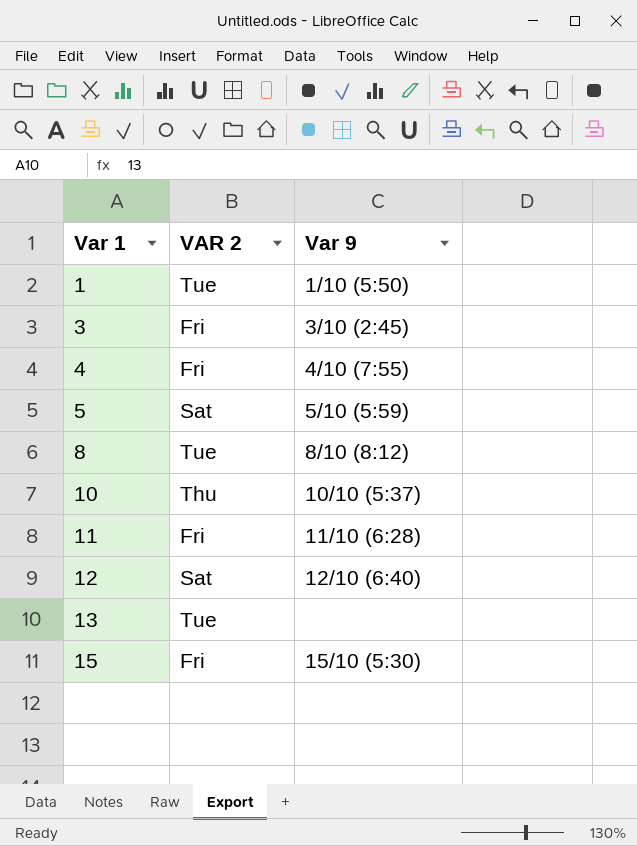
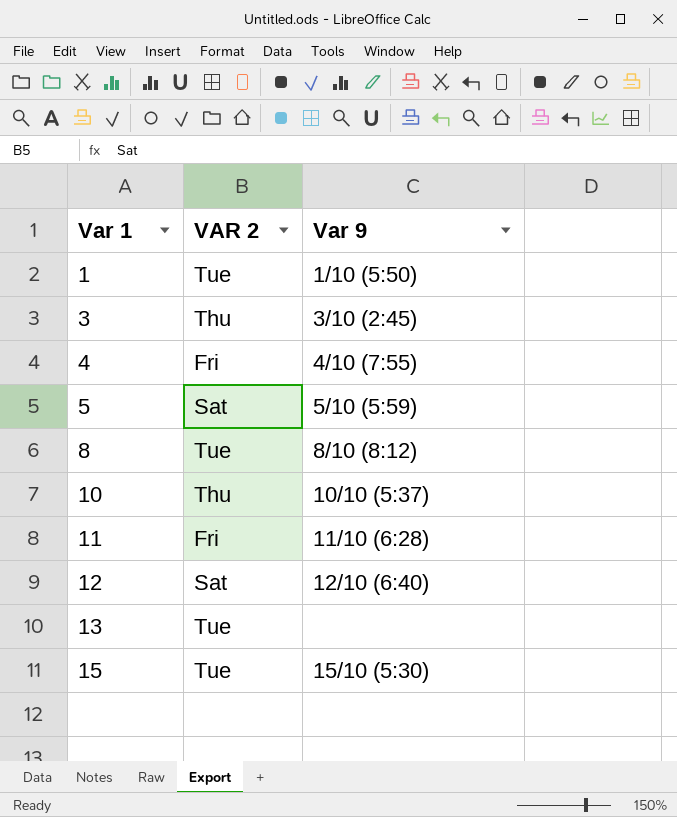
3 | VAR 2: Fri -> Thu
15 | VAR 2: Fri -> Tue

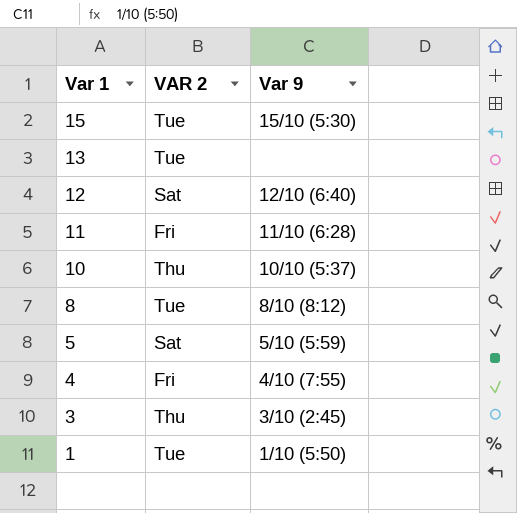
row order: Var 1 ascending -> Var 1 descending

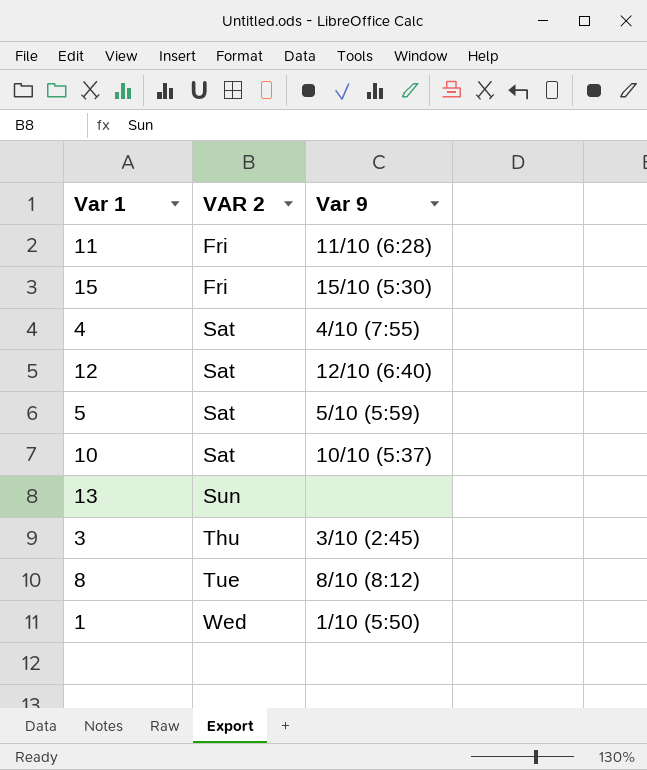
row order: Var 1 descending -> VAR 2 ascending
15 | VAR 2: Tue -> Fri
4 | VAR 2: Fri -> Sat
10 | VAR 2: Thu -> Sat
13 | VAR 2: Tue -> Sun
1 | VAR 2: Tue -> Wed

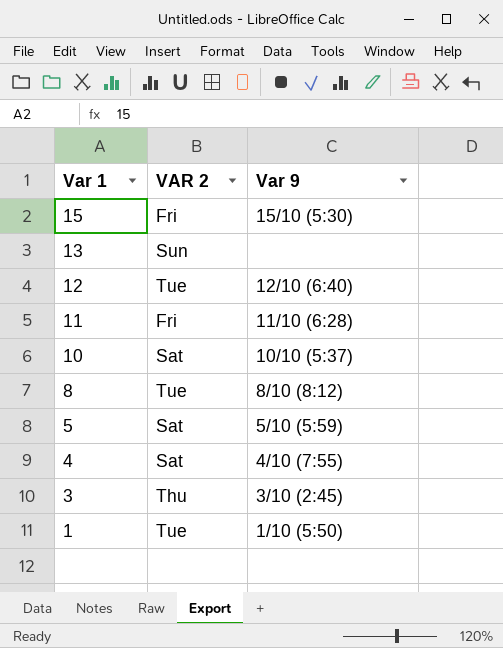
row order: VAR 2 ascending -> Var 1 descending
12 | VAR 2: Sat -> Tue
1 | VAR 2: Wed -> Tue

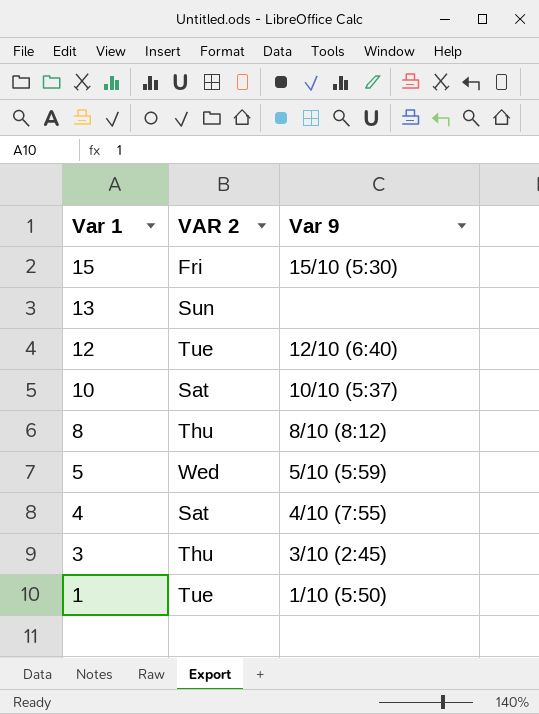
row 11: Fri | 11/10 (6:28) -> none
8 | VAR 2: Tue -> Thu
5 | VAR 2: Sat -> Wed

